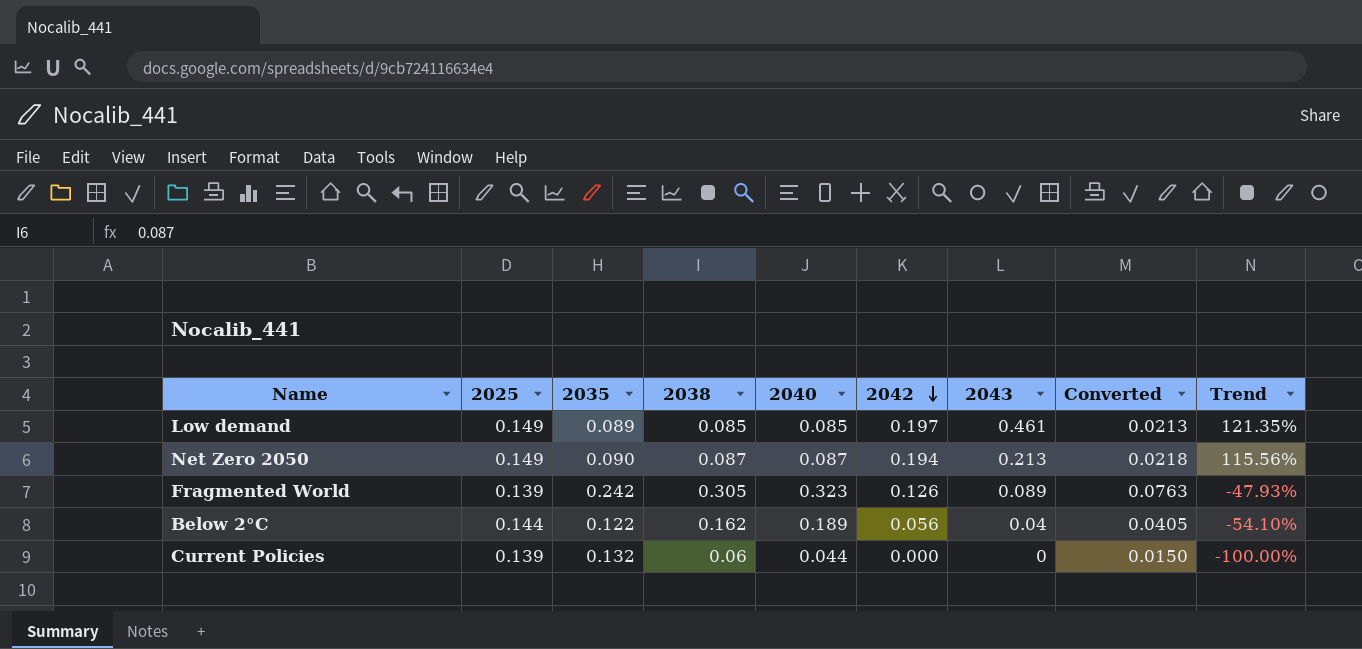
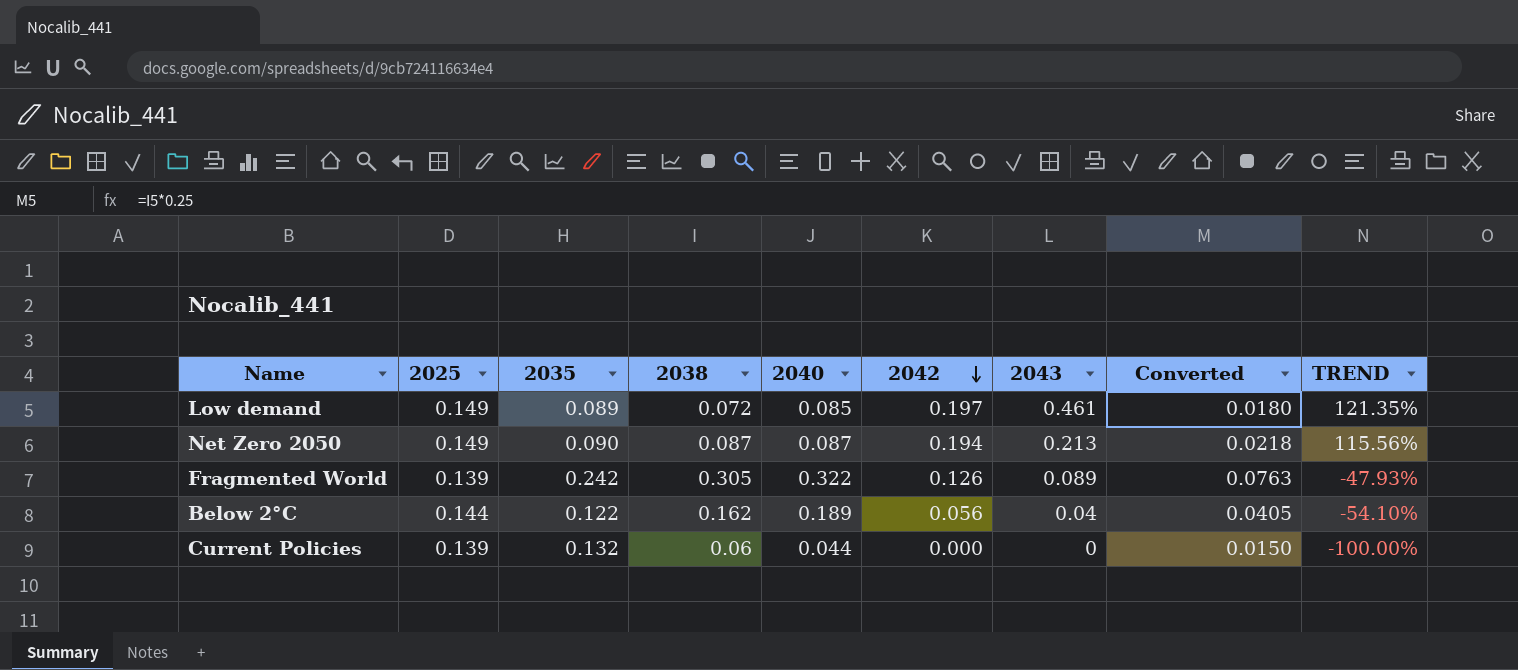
column name: Trend -> TREND
Low demand | 2038: 0.085 -> 0.072
Low demand | Converted: 0.0213 -> 0.0180
Fragmented World | 2040: 0.323 -> 0.322

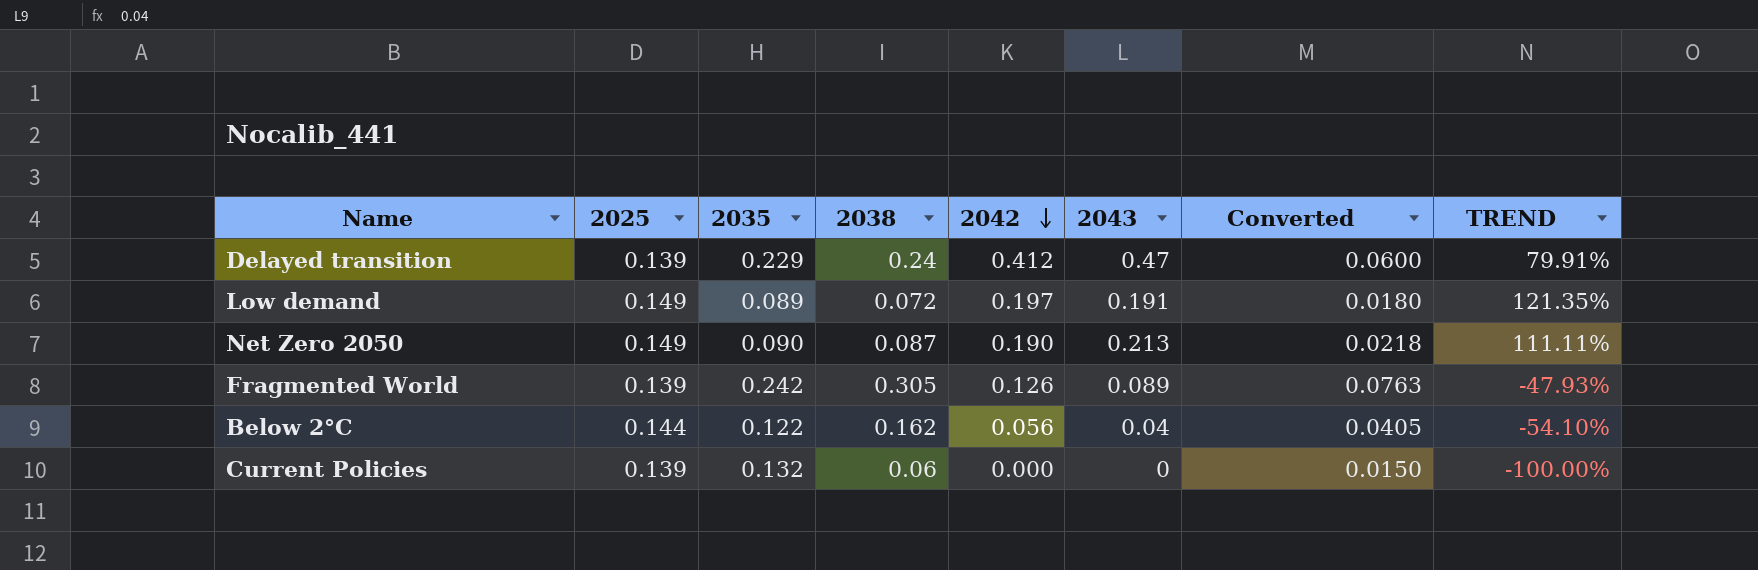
column 2040 | position: 5 -> none
row Delayed transition: none -> 0.139 | 0.229 | 0.24 | 0.412 | 0.47 | 0.0600 | 79.91%
Low demand | 2043: 0.461 -> 0.191
Net Zero 2050 | 2042: 0.194 -> 0.190
Net Zero 2050 | TREND: 115.56% -> 111.11%

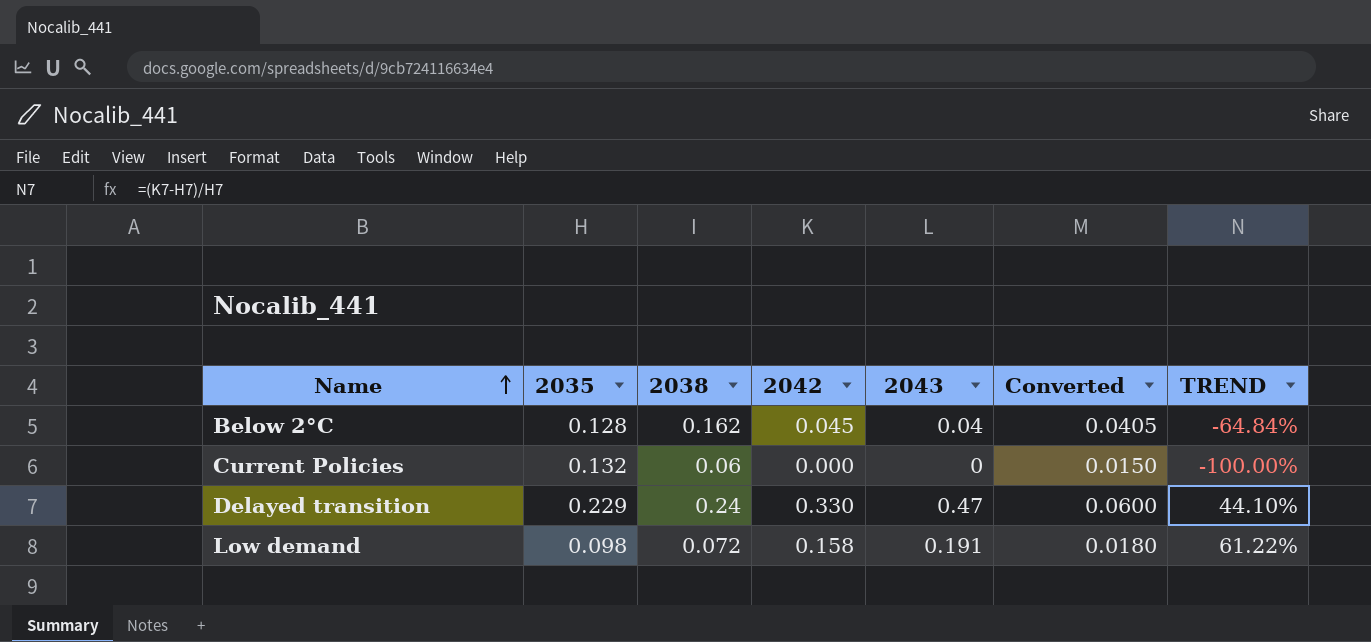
row order: 2042 descending -> Name ascending
column 2025 | position: 2 -> none
row Net Zero 2050: 0.149 | 0.090 | 0.087 | 0.190 | 0.213 | 0.0218 | 111.11% -> none
row Fragmented World: 0.139 | 0.242 | 0.305 | 0.126 | 0.089 | 0.0763 | -47.93% -> none
Below 2°C | 2035: 0.122 -> 0.128
Below 2°C | 2042: 0.056 -> 0.045
Below 2°C | TREND: -54.10% -> -64.84%
Delayed transition | 2042: 0.412 -> 0.330
Delayed transition | TREND: 79.91% -> 44.10%
Low demand | 2035: 0.089 -> 0.098
Low demand | 2042: 0.197 -> 0.158
Low demand | TREND: 121.35% -> 61.22%

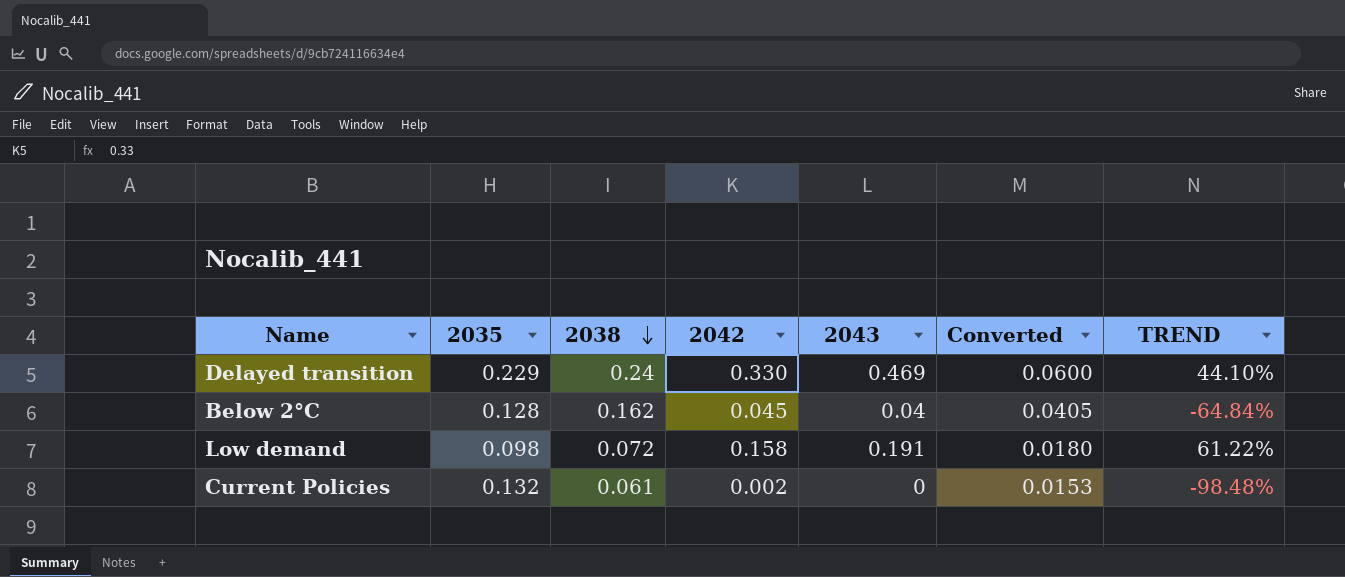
row order: Name ascending -> 2038 descending
Delayed transition | 2043: 0.47 -> 0.469
Current Policies | 2038: 0.06 -> 0.061
Current Policies | 2042: 0.000 -> 0.002
Current Policies | Converted: 0.0150 -> 0.0153
Current Policies | TREND: -100.00% -> -98.48%

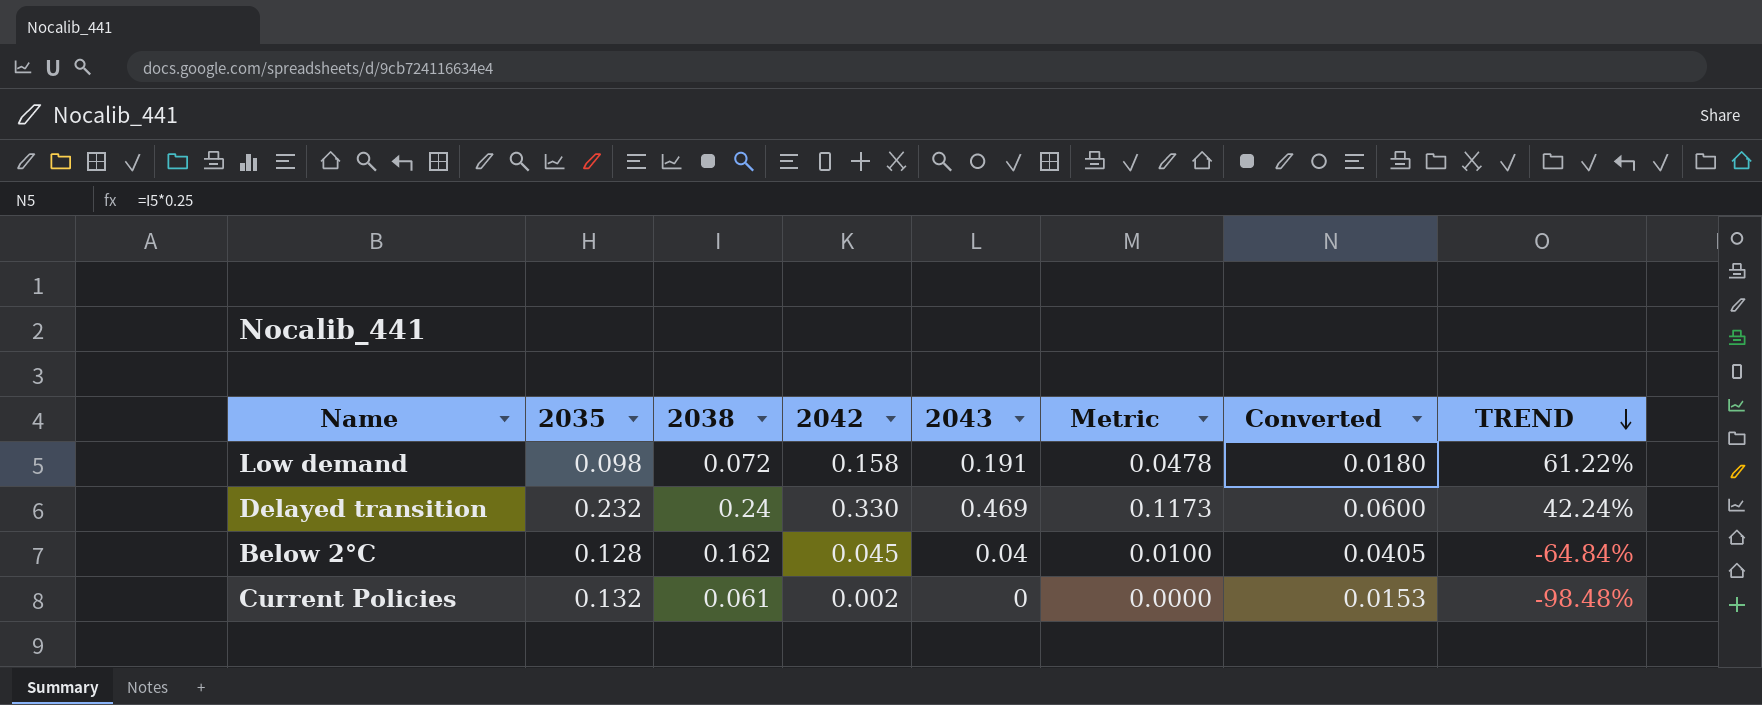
row order: 2038 descending -> TREND descending
column Metric | formula: none -> [2043] * 0.25
Delayed transition | 2035: 0.229 -> 0.232
Delayed transition | TREND: 44.10% -> 42.24%

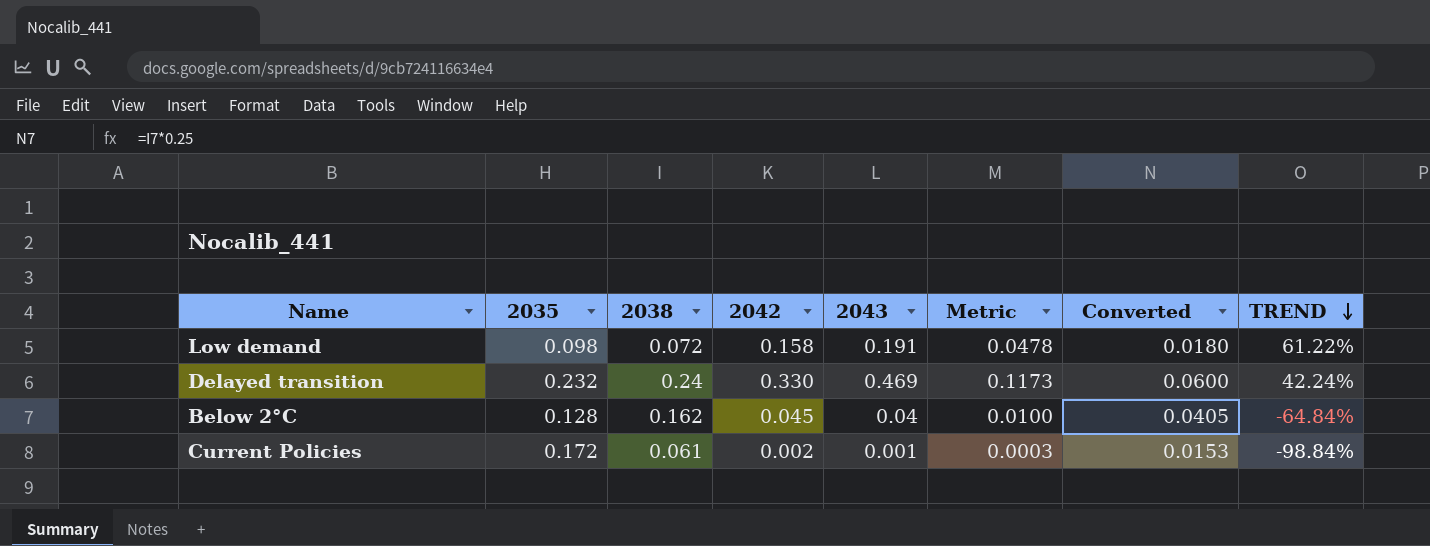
Current Policies | 2035: 0.132 -> 0.172
Current Policies | 2043: 0 -> 0.001
Current Policies | Metric: 0.0000 -> 0.0003
Current Policies | TREND: -98.48% -> -98.84%

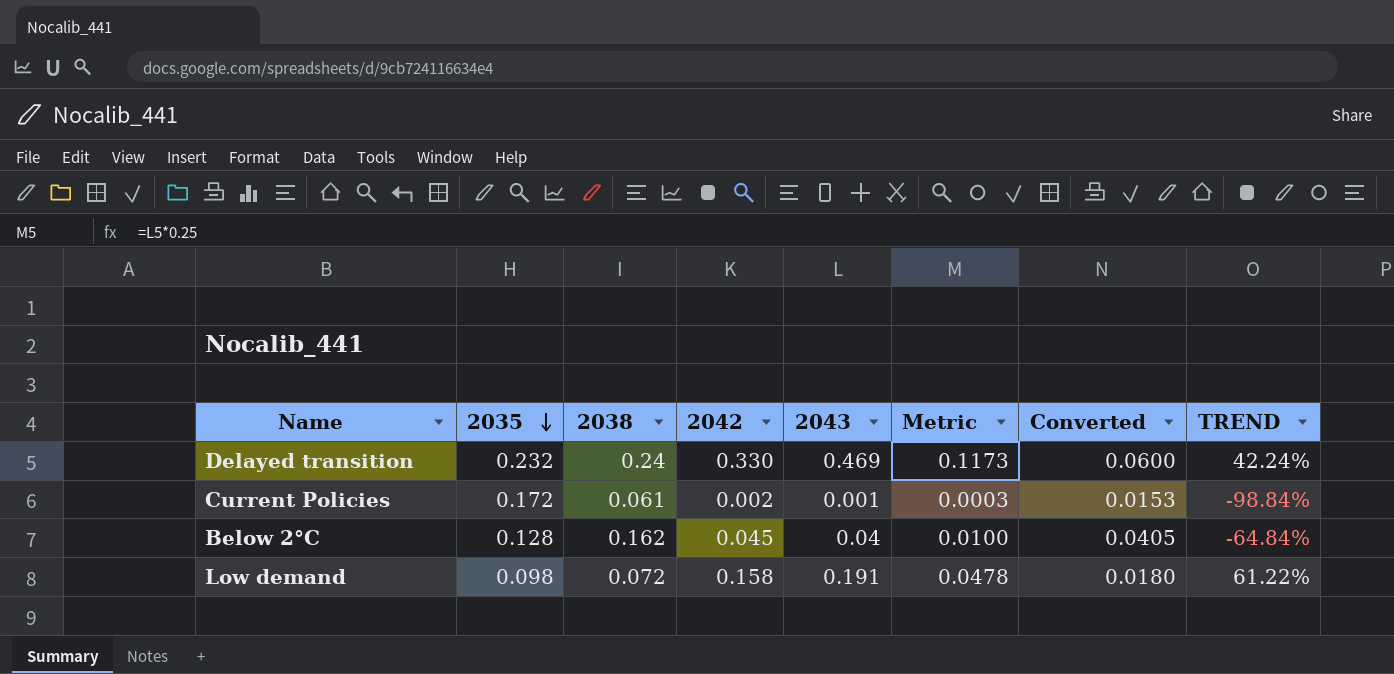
row order: TREND descending -> 2035 descending

